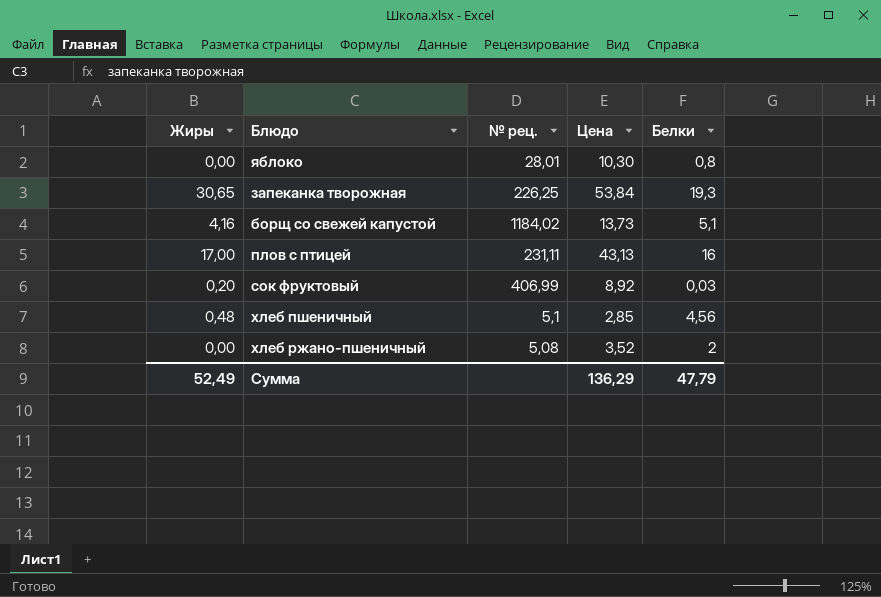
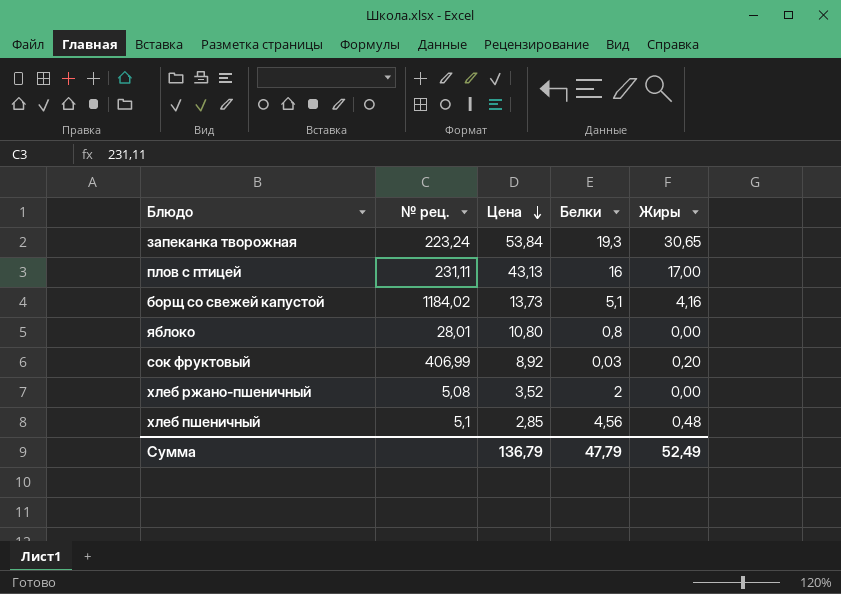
row order: none -> Цена descending
column Жиры | position: 1 -> 5
запеканка творожная | № рец.: 226,25 -> 223,24
яблоко | Цена: 10,30 -> 10,80
Сумма | Цена: 136,29 -> 136,79

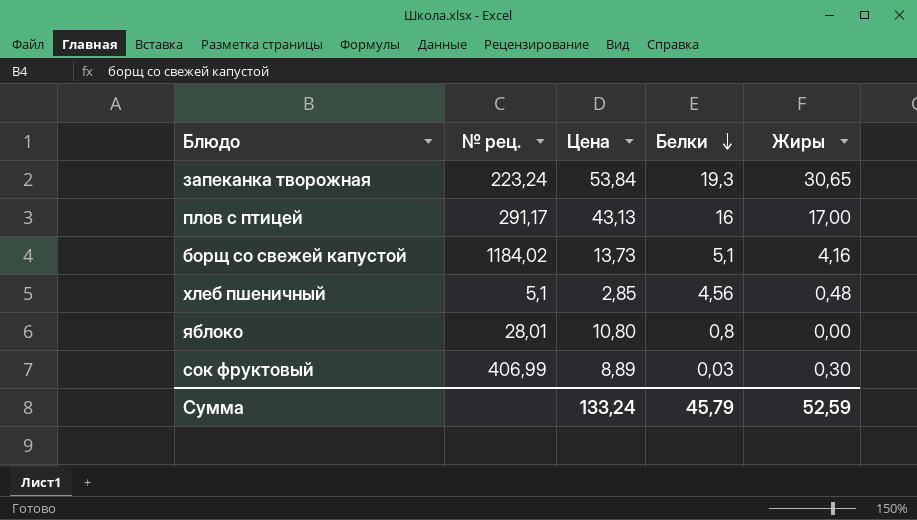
row order: Цена descending -> Белки descending
row хлеб ржано-пшеничный: 5,08 | 3,52 | 2 | 0,00 -> none
плов с птицей | № рец.: 231,11 -> 291,17
сок фруктовый | Цена: 8,92 -> 8,89
сок фруктовый | Жиры: 0,20 -> 0,30
Сумма | Цена: 136,79 -> 133,24
Сумма | Белки: 47,79 -> 45,79
Сумма | Жиры: 52,49 -> 52,59

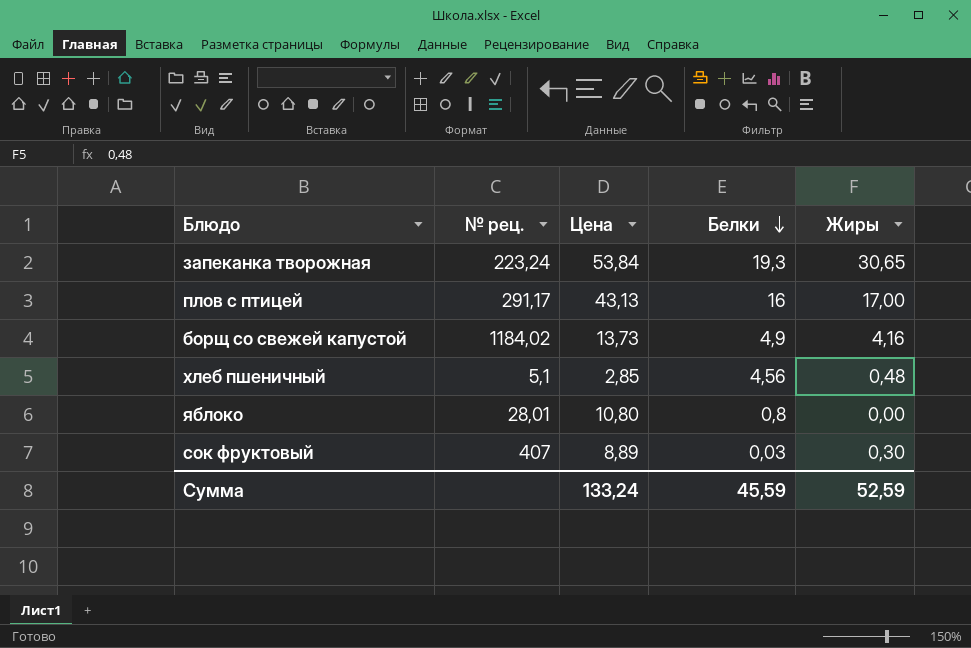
борщ со свежей капустой | Белки: 5,1 -> 4,9
сок фруктовый | № рец.: 406,99 -> 407
Сумма | Белки: 45,79 -> 45,59

